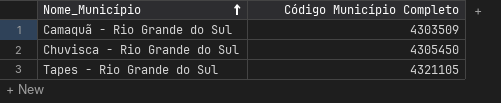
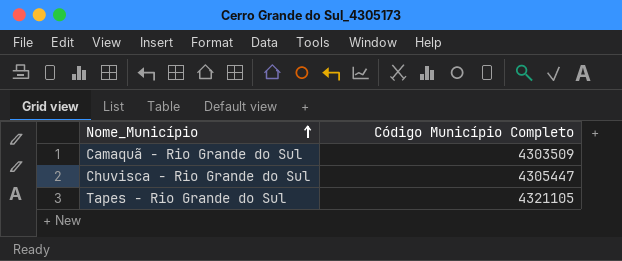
Chuvisca - Rio Grande do Sul | Código Município Completo: 4305450 -> 4305447

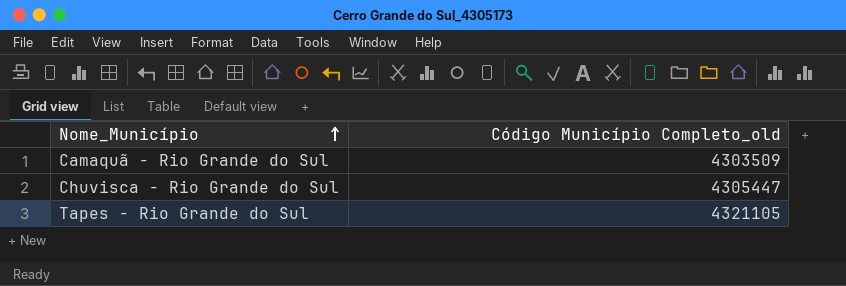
column name: Código Município Completo -> Código Município Completo_old

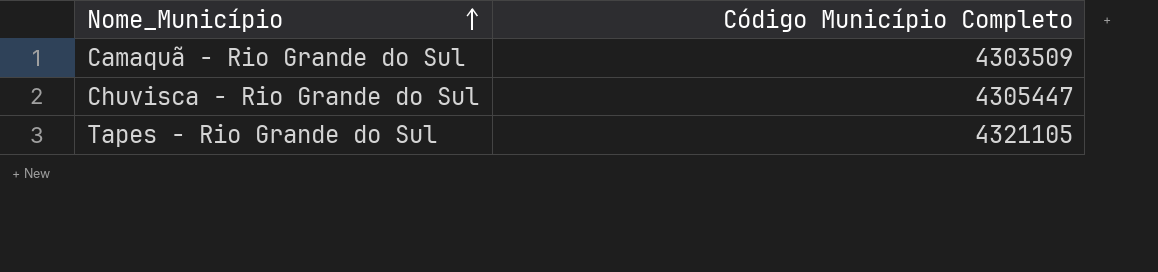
column name: Código Município Completo_old -> Código Município Completo

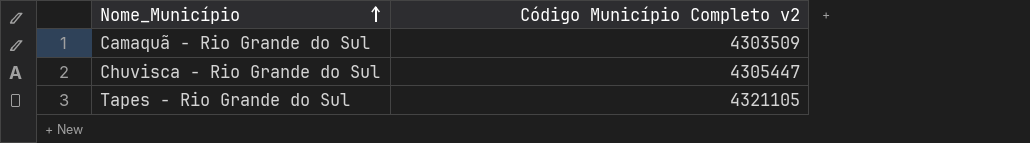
column name: Código Município Completo -> Código Município Completo v2

